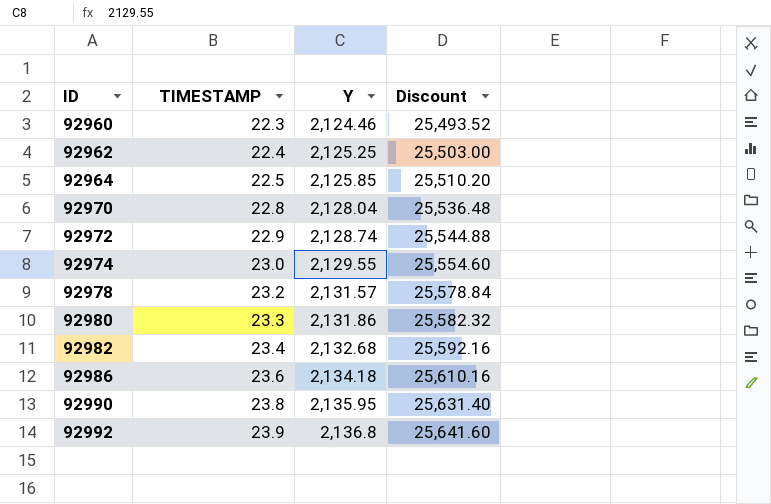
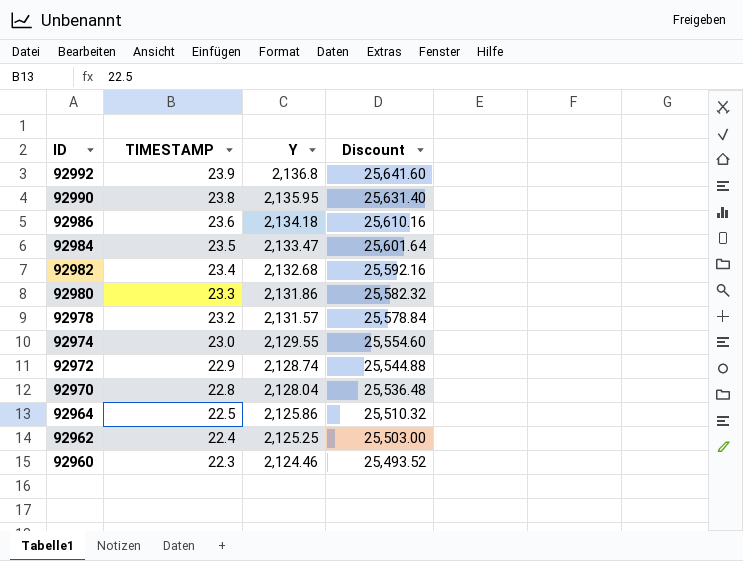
row order: ID ascending -> ID descending
row 92984: none -> 23.5 | 2,133.47 | 25,601.64
92964 | Y: 2,125.85 -> 2,125.86
92964 | Discount: 25,510.20 -> 25,510.32

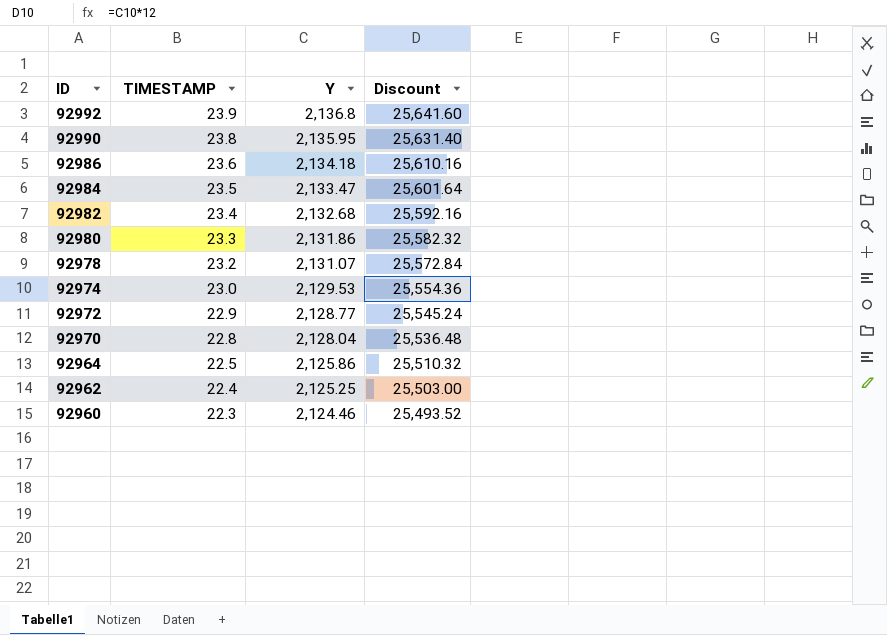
92978 | Y: 2,131.57 -> 2,131.07
92978 | Discount: 25,578.84 -> 25,572.84
92974 | Y: 2,129.55 -> 2,129.53
92974 | Discount: 25,554.60 -> 25,554.36
92972 | Y: 2,128.74 -> 2,128.77
92972 | Discount: 25,544.88 -> 25,545.24

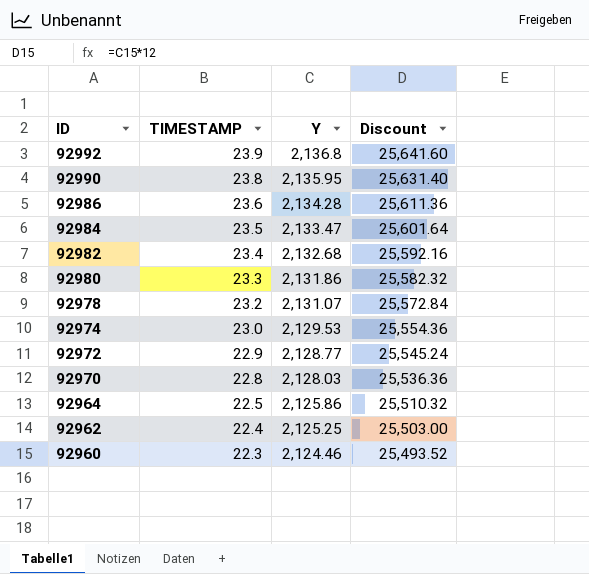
92986 | Y: 2,134.18 -> 2,134.28
92986 | Discount: 25,610.16 -> 25,611.36
92970 | Y: 2,128.04 -> 2,128.03
92970 | Discount: 25,536.48 -> 25,536.36

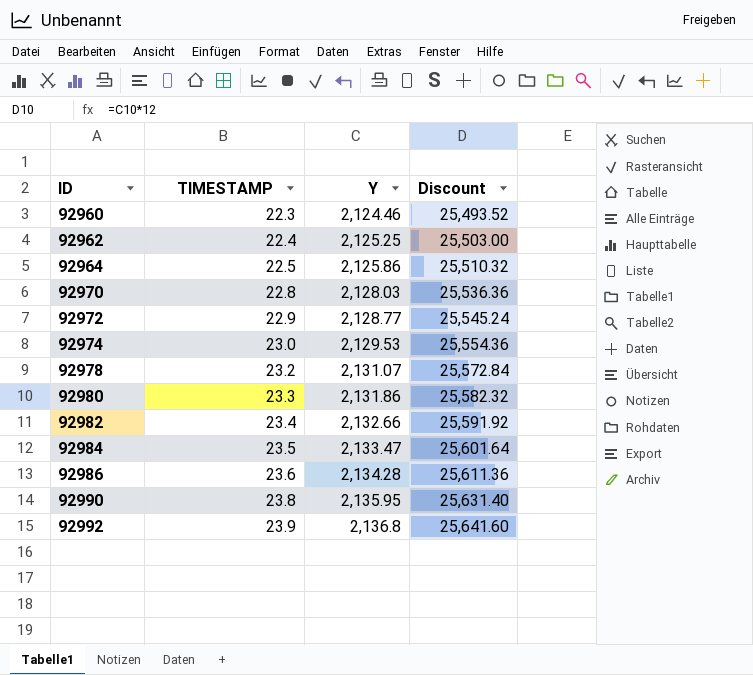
row order: ID descending -> ID ascending
92982 | Y: 2,132.68 -> 2,132.66
92982 | Discount: 25,592.16 -> 25,591.92

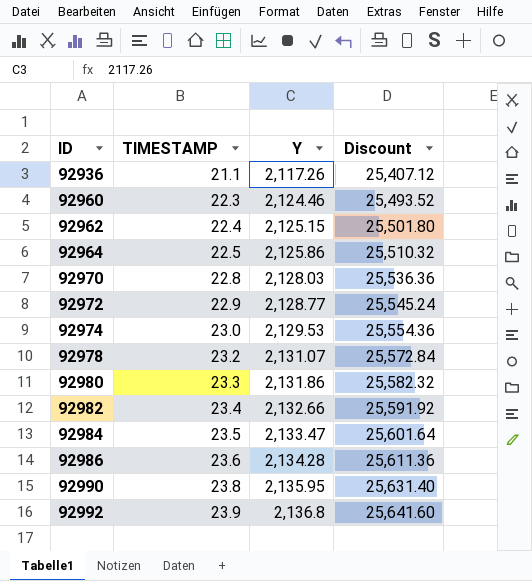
row 92936: none -> 21.1 | 2,117.26 | 25,407.12
92962 | Y: 2,125.25 -> 2,125.15
92962 | Discount: 25,503.00 -> 25,501.80

